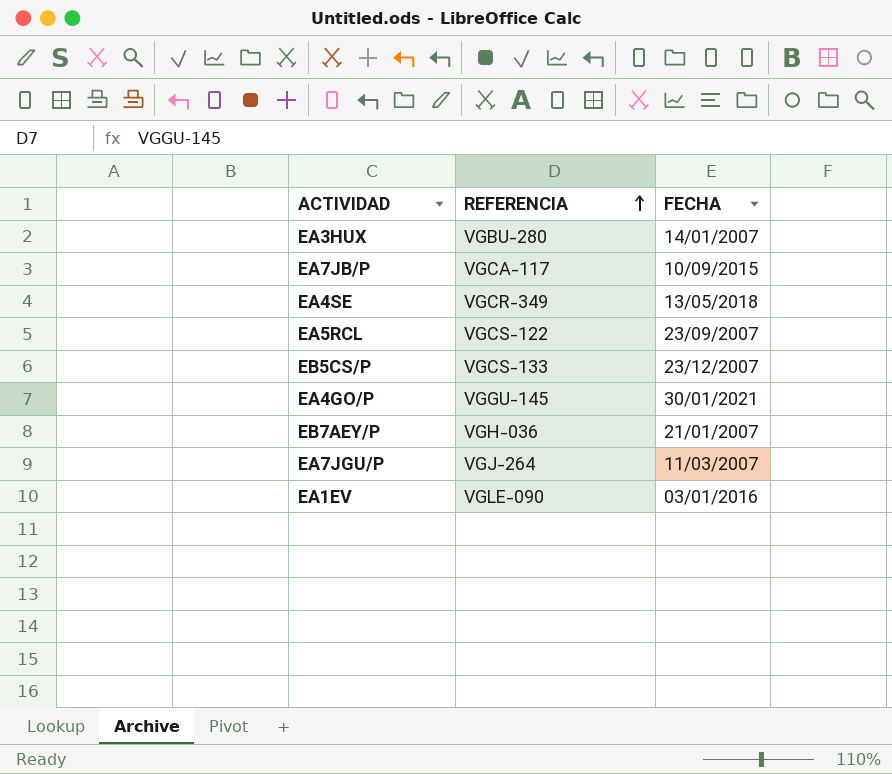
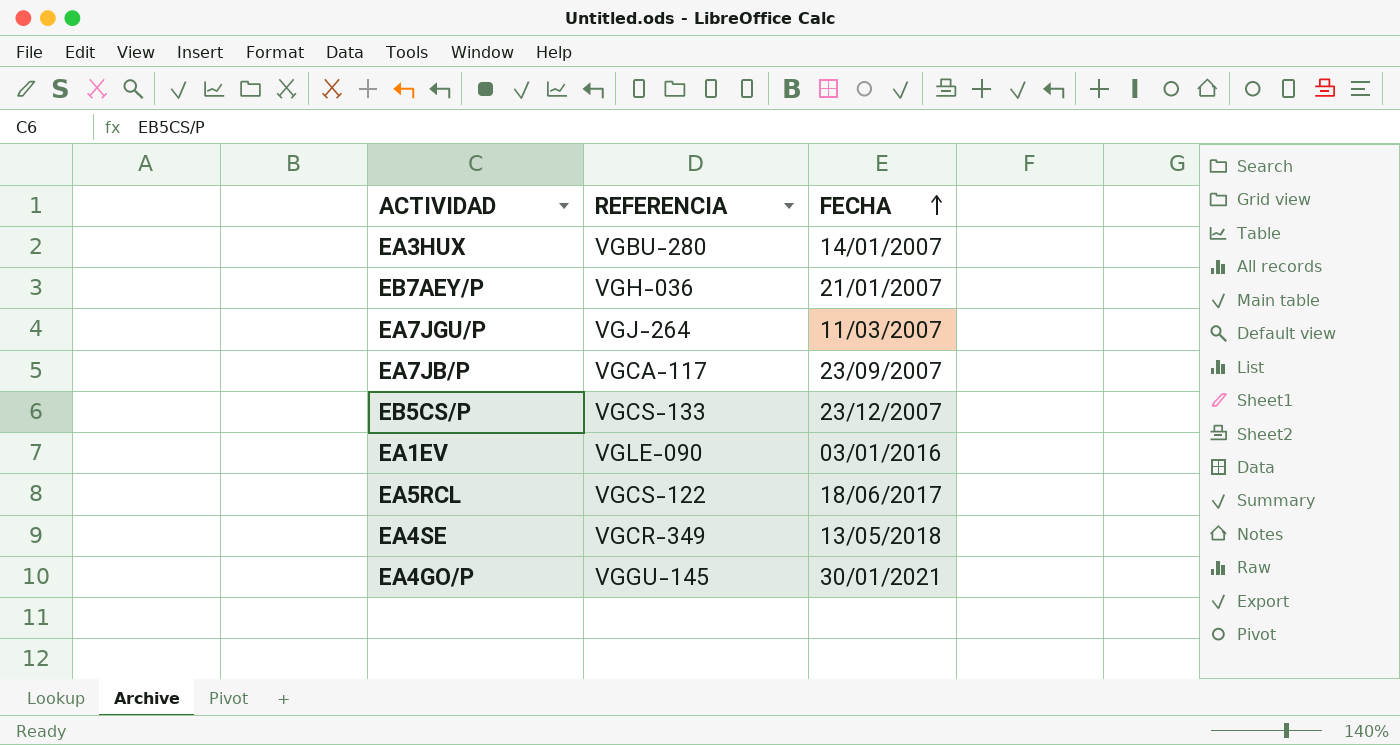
row order: REFERENCIA ascending -> FECHA ascending
EA7JB/P | FECHA: 10/09/2015 -> 23/09/2007
EA5RCL | FECHA: 23/09/2007 -> 18/06/2017

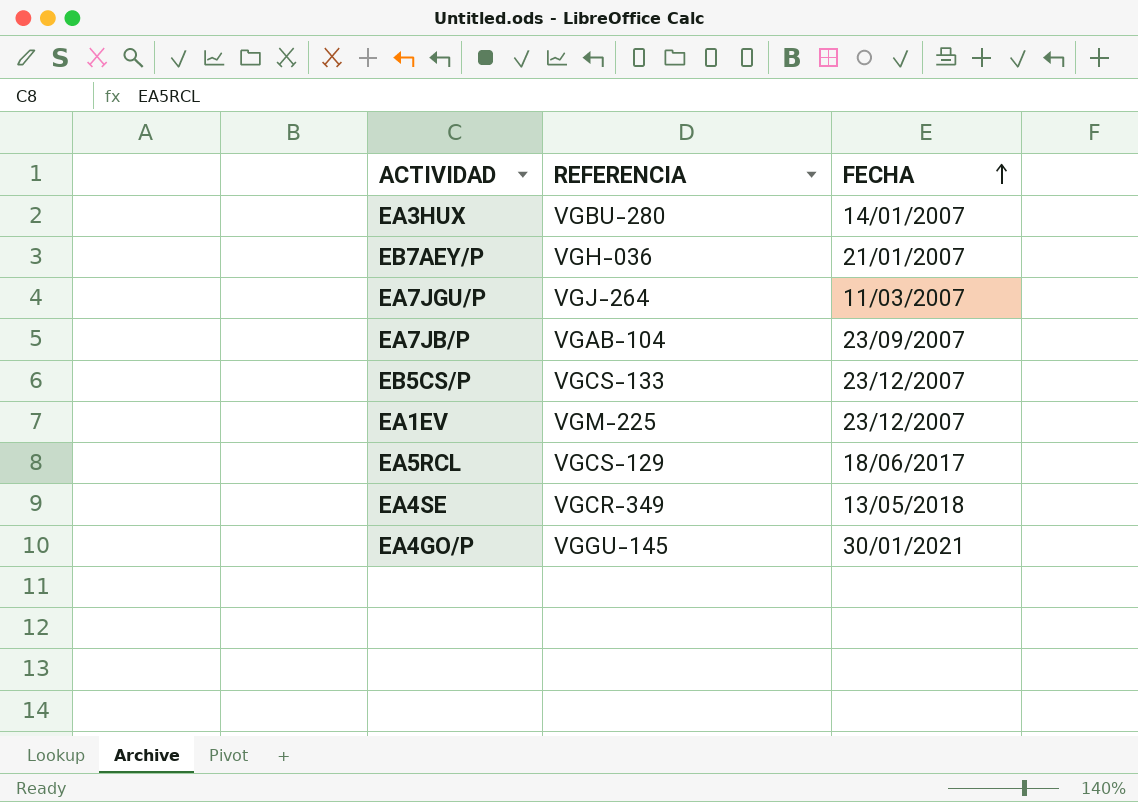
EA7JB/P | REFERENCIA: VGCA-117 -> VGAB-104
EA1EV | REFERENCIA: VGLE-090 -> VGM-225
EA1EV | FECHA: 03/01/2016 -> 23/12/2007
EA5RCL | REFERENCIA: VGCS-122 -> VGCS-129

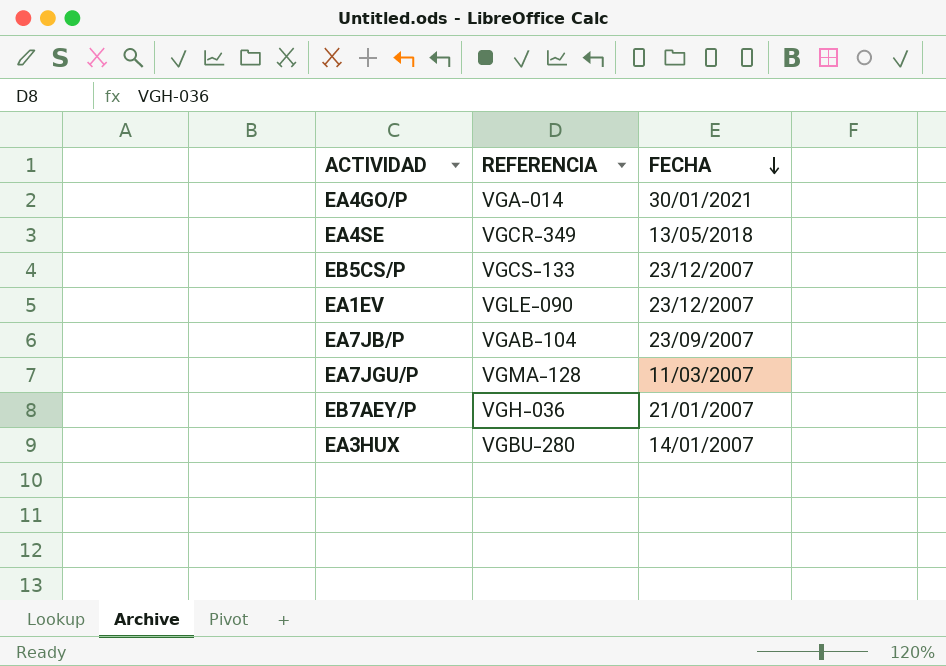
row order: FECHA ascending -> FECHA descending
row EA5RCL: VGCS-129 | 18/06/2017 -> none
EA4GO/P | REFERENCIA: VGGU-145 -> VGA-014
EA1EV | REFERENCIA: VGM-225 -> VGLE-090
EA7JGU/P | REFERENCIA: VGJ-264 -> VGMA-128

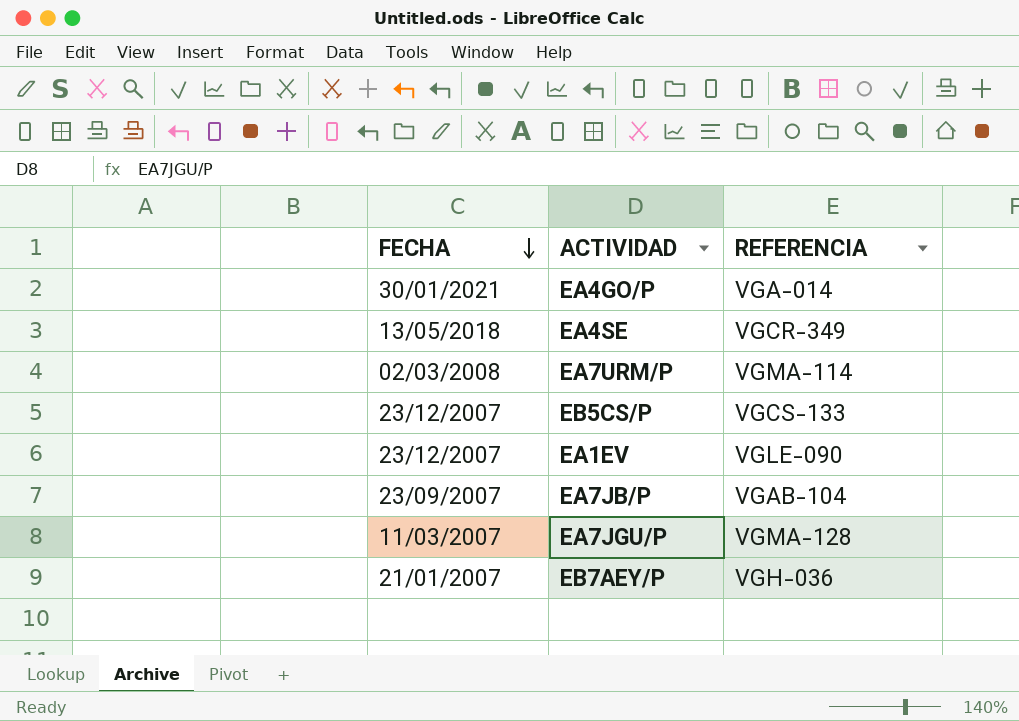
column FECHA | position: 3 -> 1
row EA3HUX: VGBU-280 | 14/01/2007 -> none
row EA7URM/P: none -> 02/03/2008 | VGMA-114

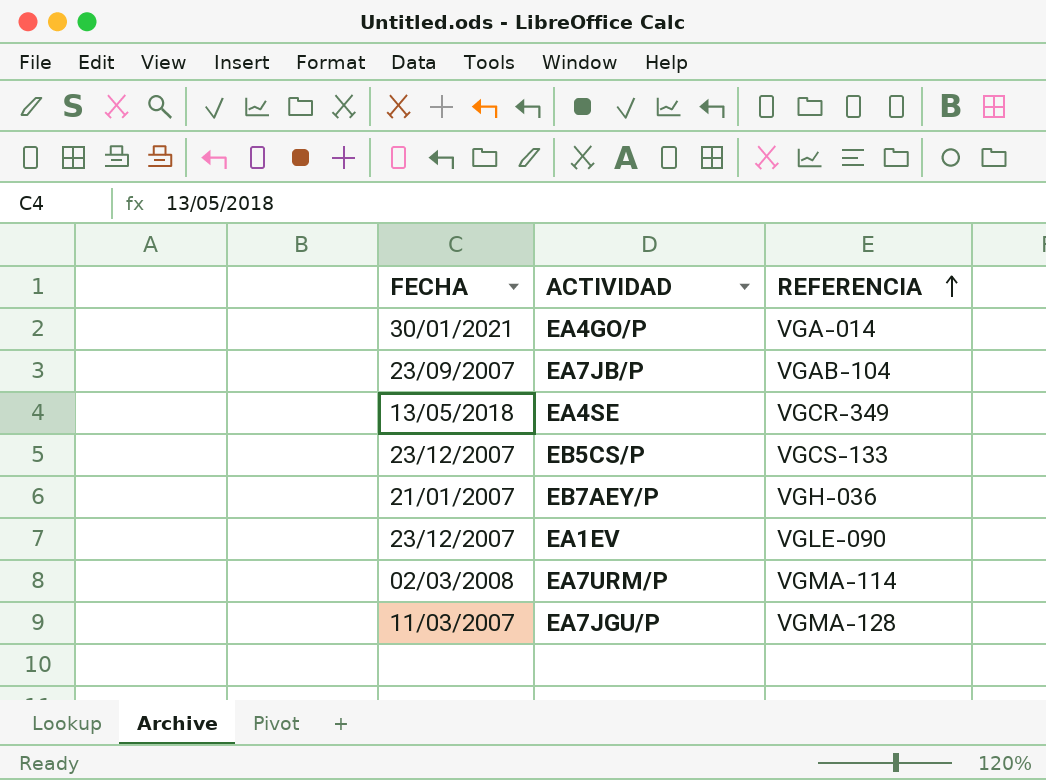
row order: FECHA descending -> REFERENCIA ascending

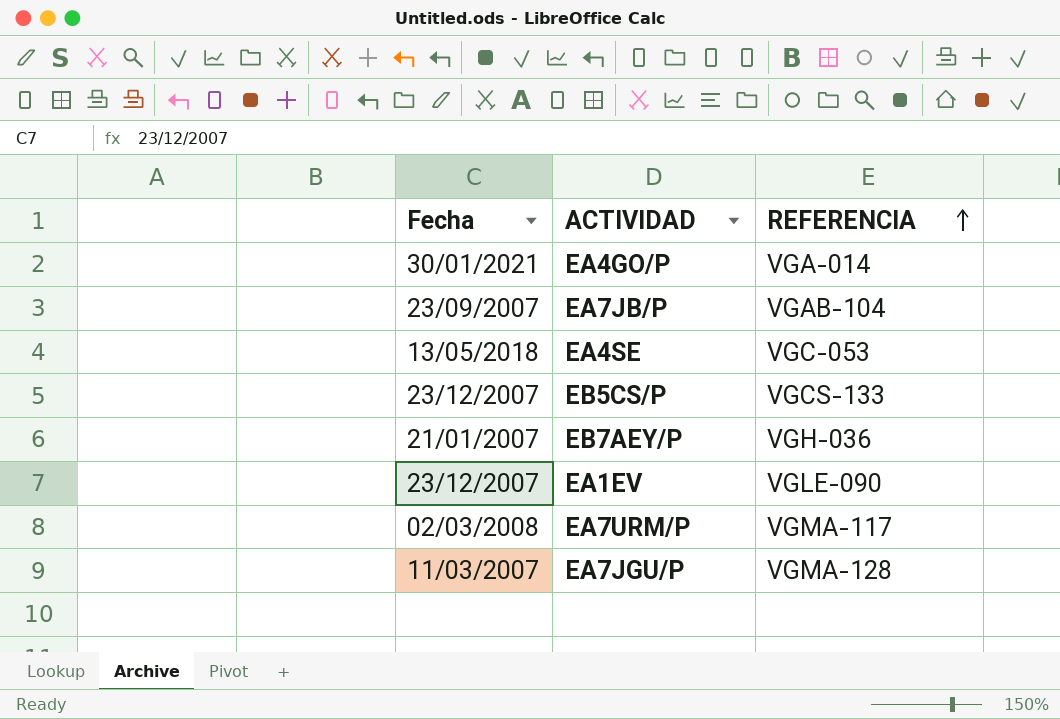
column name: FECHA -> Fecha
EA4SE | REFERENCIA: VGCR-349 -> VGC-053
EA7URM/P | REFERENCIA: VGMA-114 -> VGMA-117

